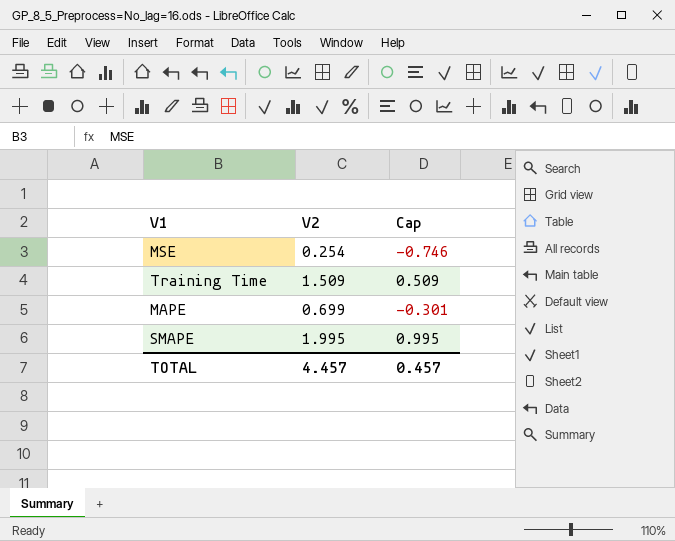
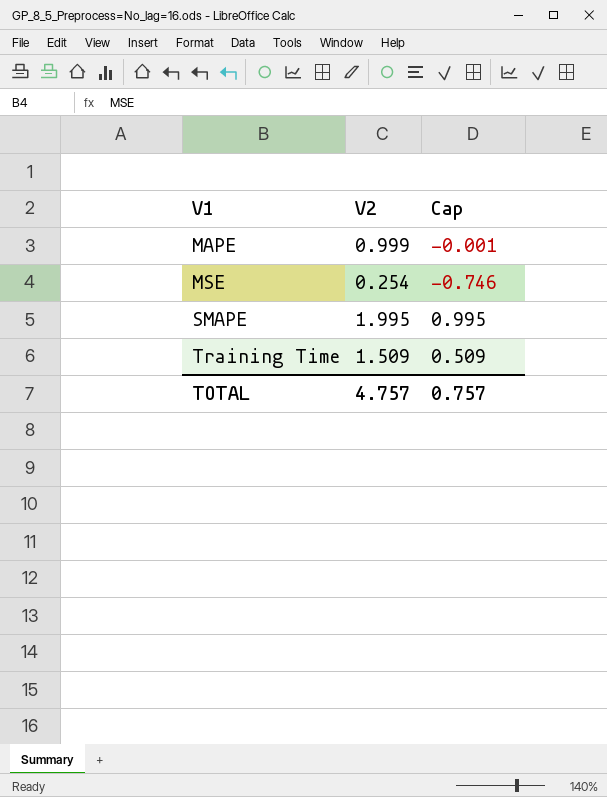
row order: none -> V1 ascending
MAPE | V2: 0.699 -> 0.999
MAPE | Cap: -0.301 -> -0.001
TOTAL | V2: 4.457 -> 4.757
TOTAL | Cap: 0.457 -> 0.757

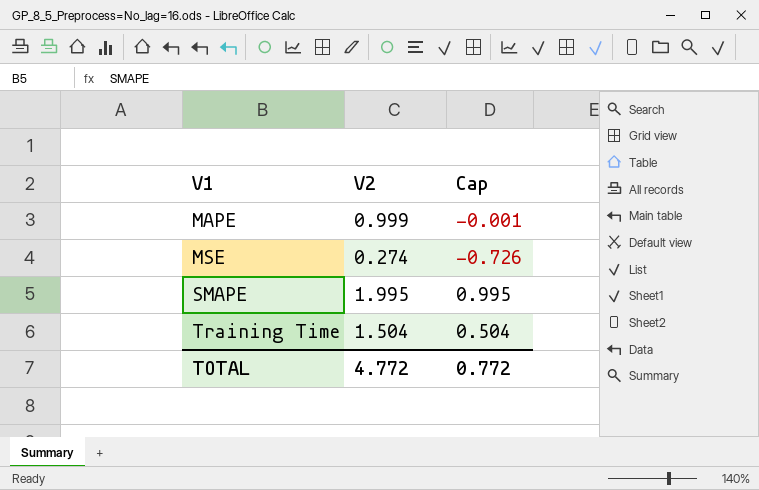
MSE | V2: 0.254 -> 0.274
MSE | Cap: -0.746 -> -0.726
Training Time | V2: 1.509 -> 1.504
Training Time | Cap: 0.509 -> 0.504
TOTAL | V2: 4.757 -> 4.772
TOTAL | Cap: 0.757 -> 0.772

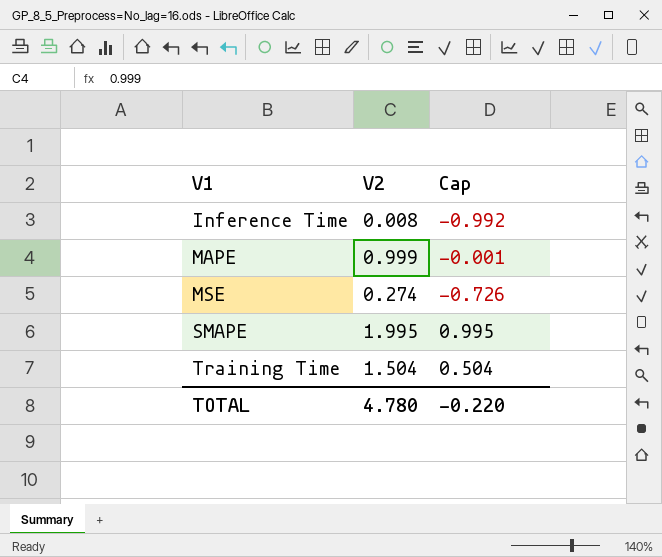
row Inference Time: none -> 0.008 | -0.992
TOTAL | V2: 4.772 -> 4.780
TOTAL | Cap: 0.772 -> -0.220

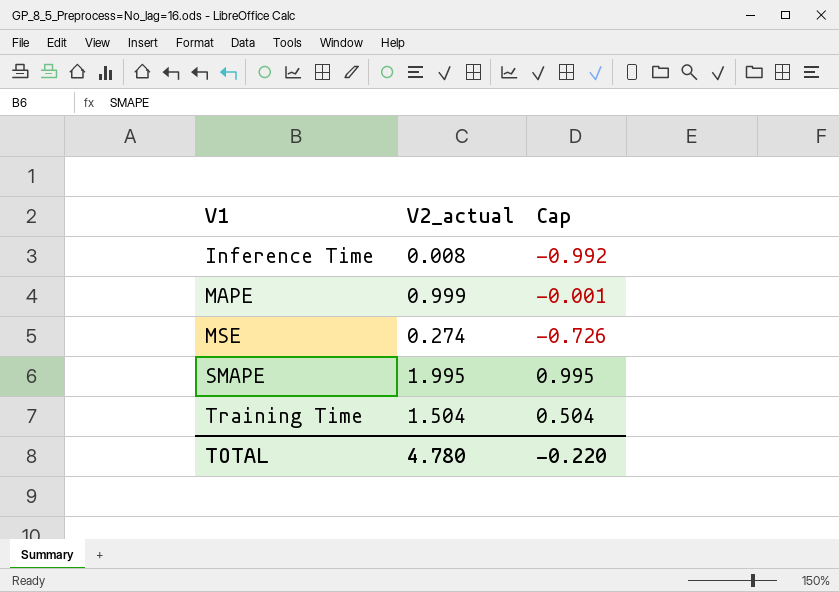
column name: V2 -> V2_actual

